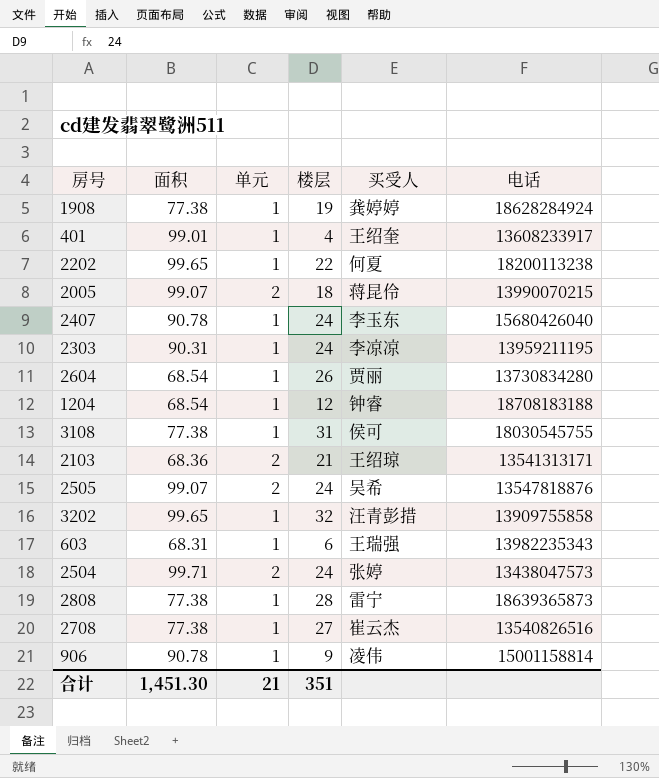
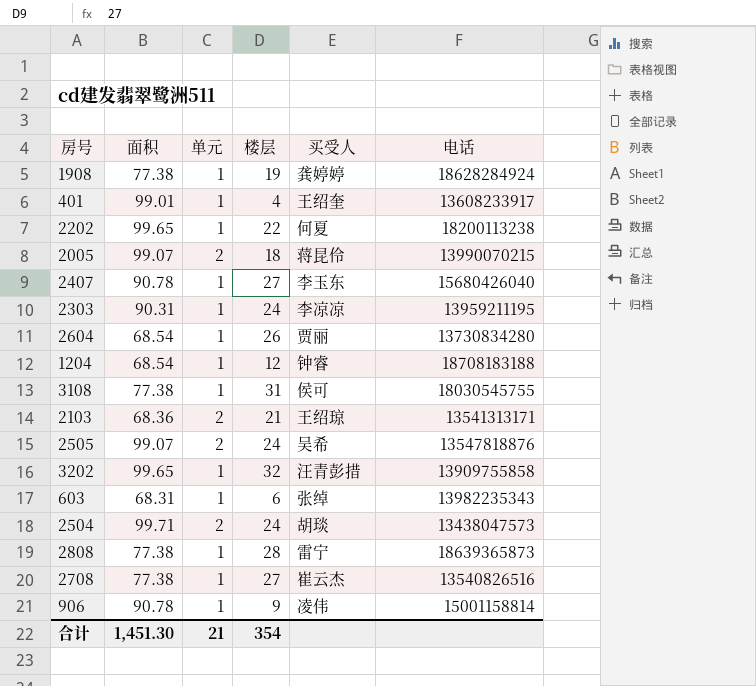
2407 | 楼层: 24 -> 27
603 | 买受人: 王瑞强 -> 张绰
2504 | 买受人: 张婷 -> 胡琰
合计 | 楼层: 351 -> 354

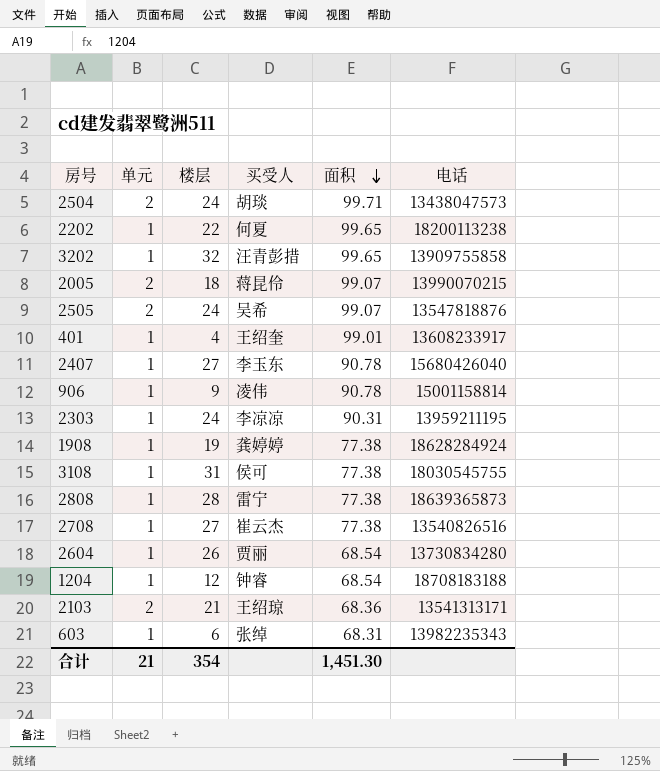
row order: none -> 面积 descending
column 面积 | position: 2 -> 5

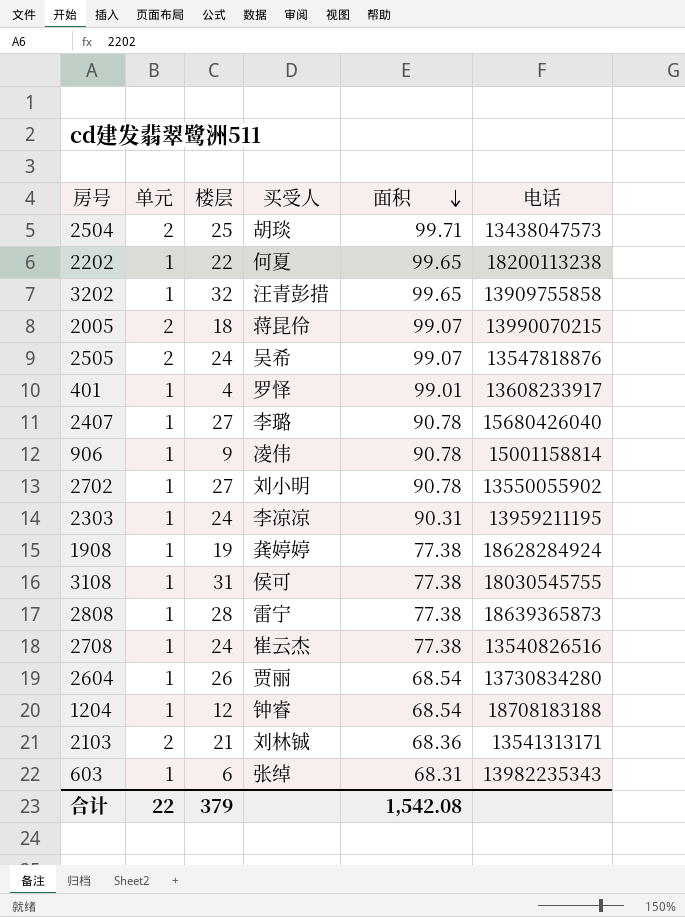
2504 | 楼层: 24 -> 25
401 | 买受人: 王绍奎 -> 罗怿
2407 | 买受人: 李玉东 -> 李璐
row 2702: none -> 1 | 27 | 刘小明 | 90.78 | 13550055902
2708 | 楼层: 27 -> 24
2103 | 买受人: 王绍琼 -> 刘林铖
合计 | 单元: 21 -> 22
合计 | 楼层: 354 -> 379
合计 | 面积: 1,451.30 -> 1,542.08

